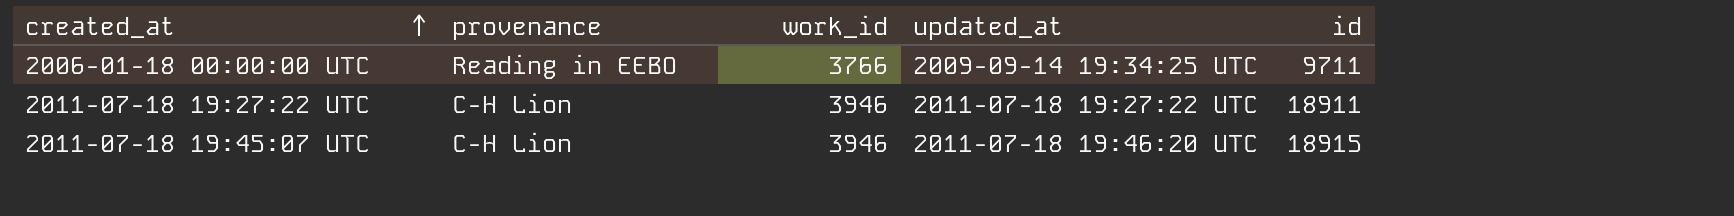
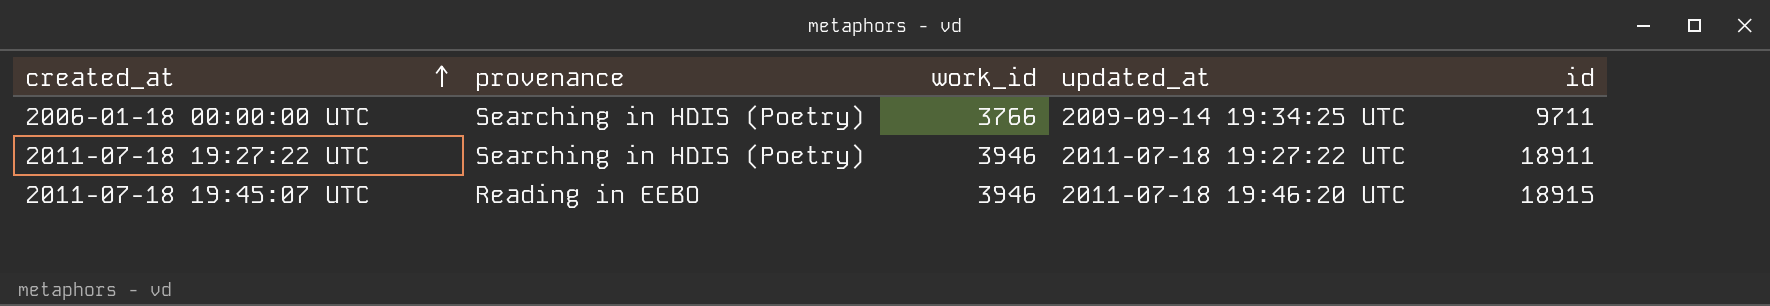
2006-01-18 00:00:00 UTC | provenance: Reading in EEBO -> Searching in HDIS (Poetry)
2011-07-18 19:27:22 UTC | provenance: C-H Lion -> Searching in HDIS (Poetry)
2011-07-18 19:45:07 UTC | provenance: C-H Lion -> Reading in EEBO

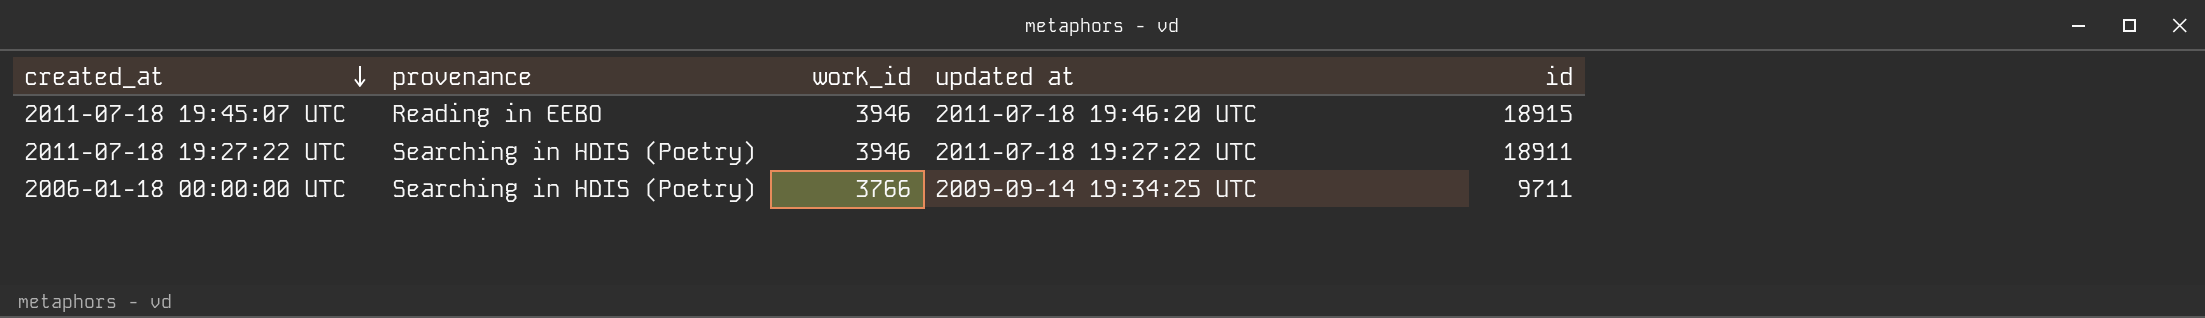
row order: created_at ascending -> created_at descending
column name: updated_at -> updated at

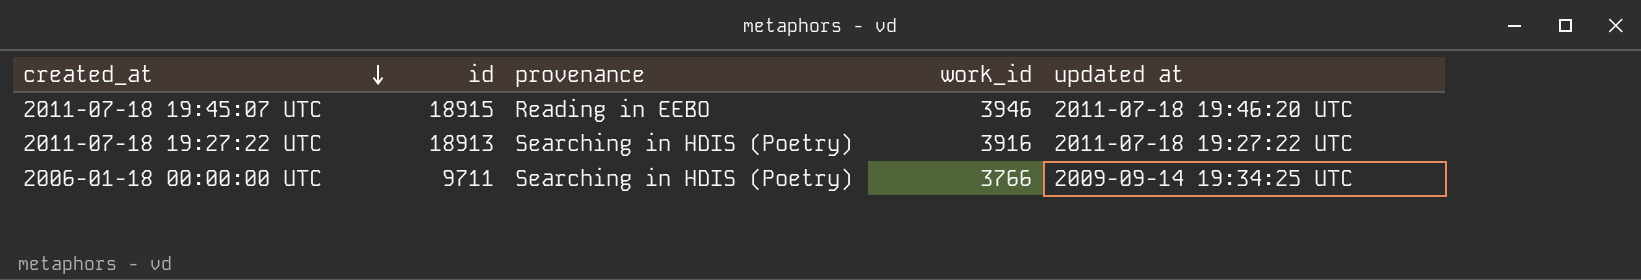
column id | position: 5 -> 2
2011-07-18 19:27:22 UTC | id: 18911 -> 18913
2011-07-18 19:27:22 UTC | work_id: 3946 -> 3916

